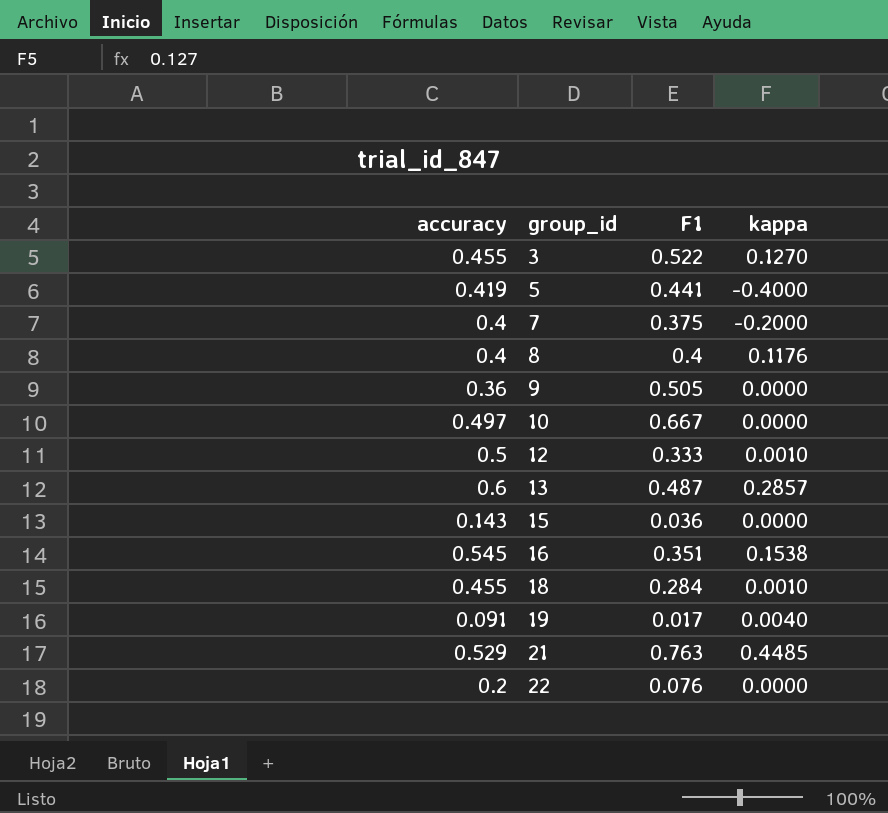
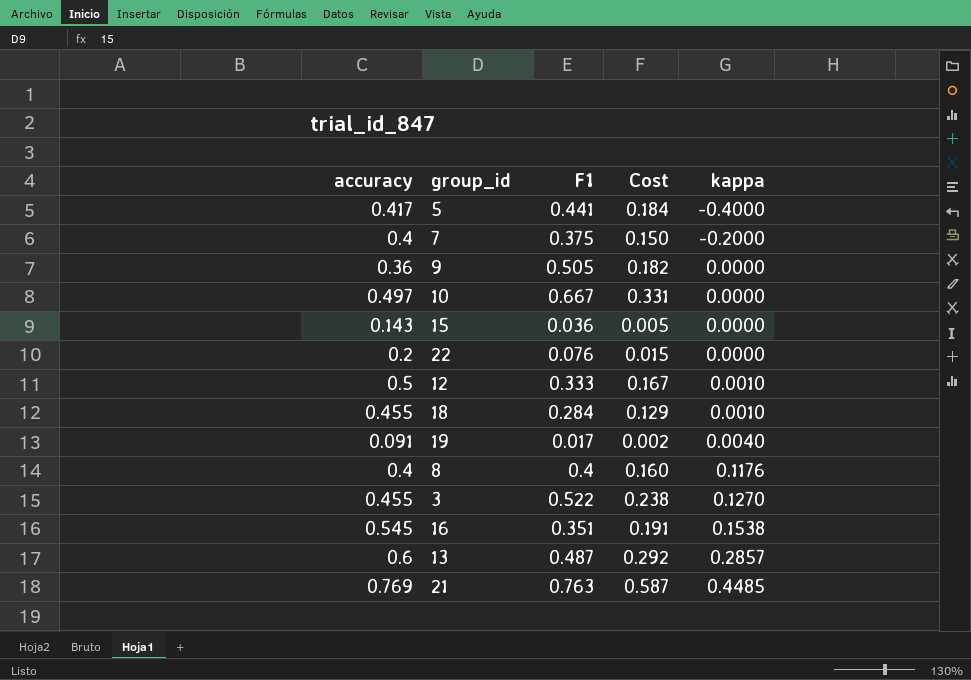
row order: group_id ascending -> kappa ascending
column Cost | formula: none -> [accuracy] * [F1]
5 | accuracy: 0.419 -> 0.417
21 | accuracy: 0.529 -> 0.769

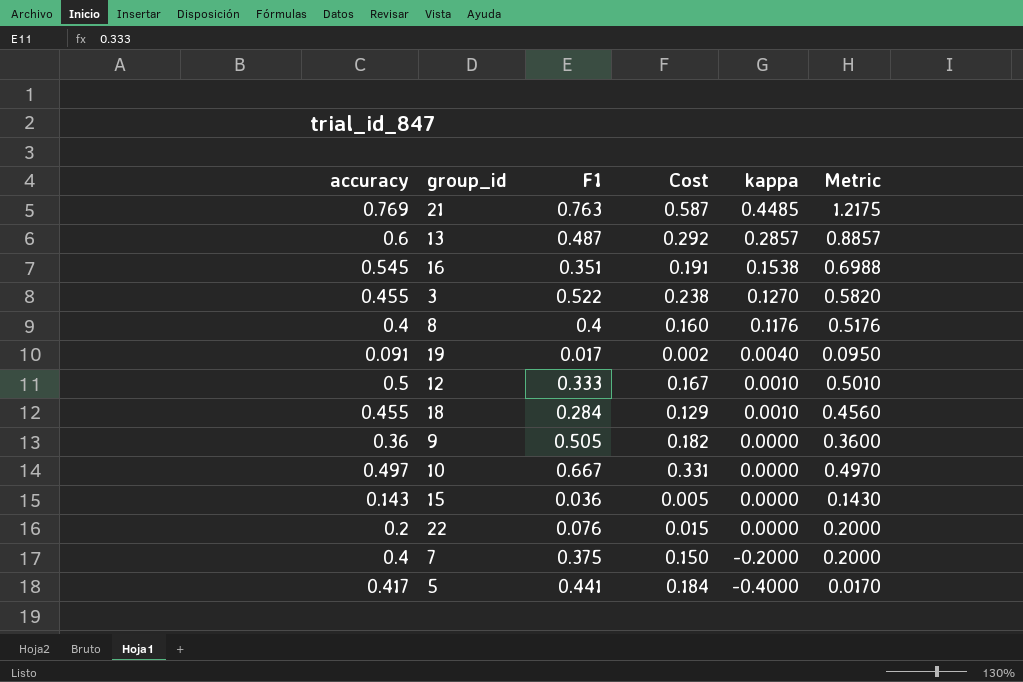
row order: kappa ascending -> kappa descending
column Metric | formula: none -> [accuracy] + [kappa]

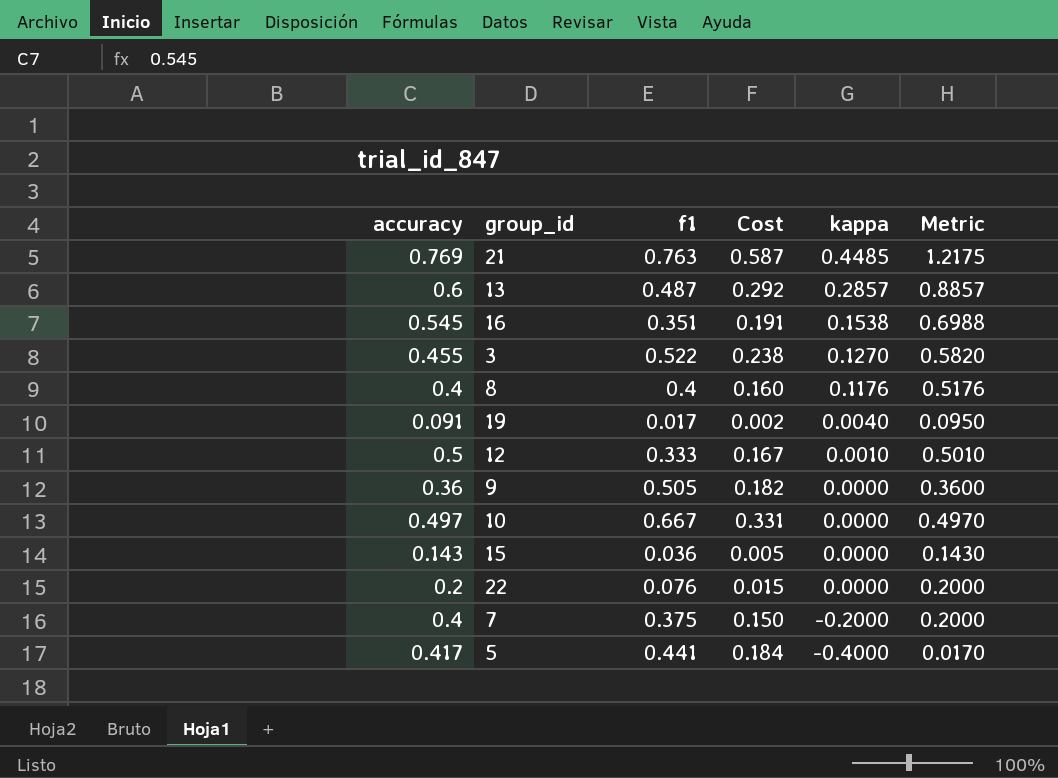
column name: F1 -> f1
row 18: 0.455 | 0.284 | 0.129 | 0.0010 | 0.4560 -> none

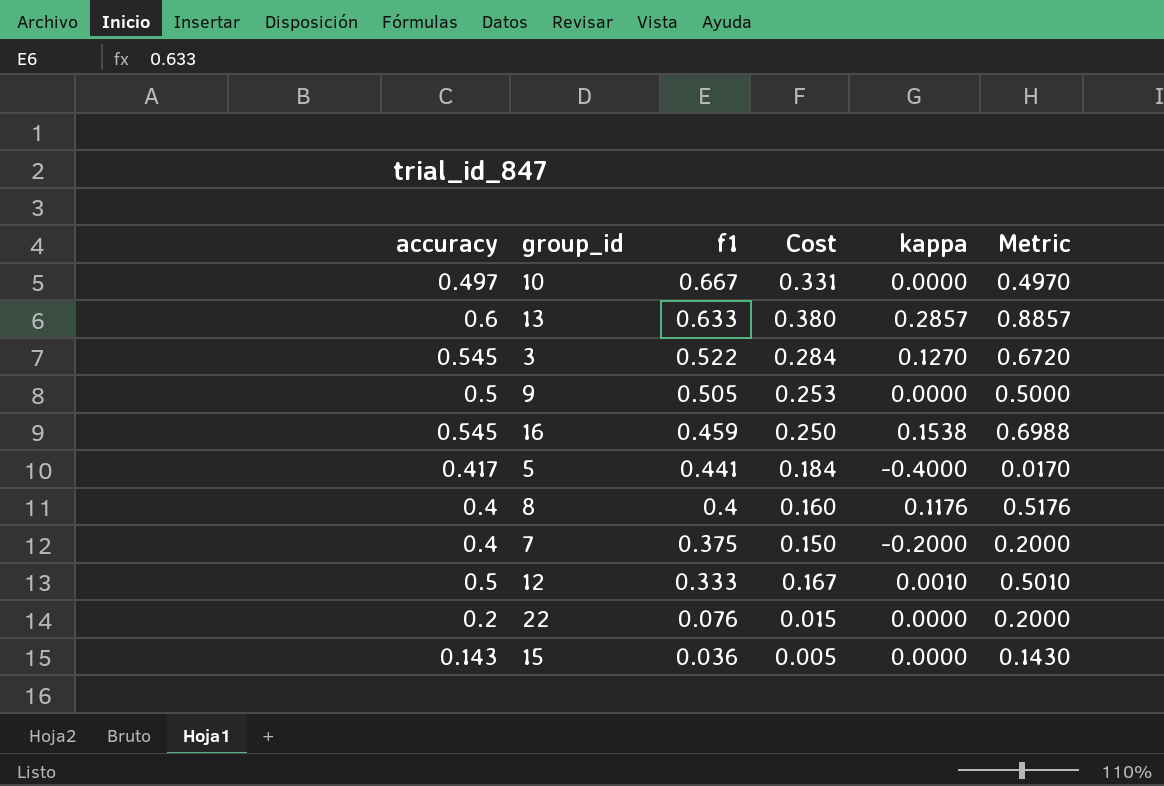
row order: kappa descending -> f1 descending
row 21: 0.769 | 0.763 | 0.587 | 0.4485 | 1.2175 -> none
row 19: 0.091 | 0.017 | 0.002 | 0.0040 | 0.0950 -> none
13 | f1: 0.487 -> 0.633
13 | Cost: 0.292 -> 0.380
3 | accuracy: 0.455 -> 0.545
3 | Cost: 0.238 -> 0.284
3 | Metric: 0.5820 -> 0.6720
9 | accuracy: 0.36 -> 0.5
9 | Cost: 0.182 -> 0.253
9 | Metric: 0.3600 -> 0.5000
16 | f1: 0.351 -> 0.459
16 | Cost: 0.191 -> 0.250

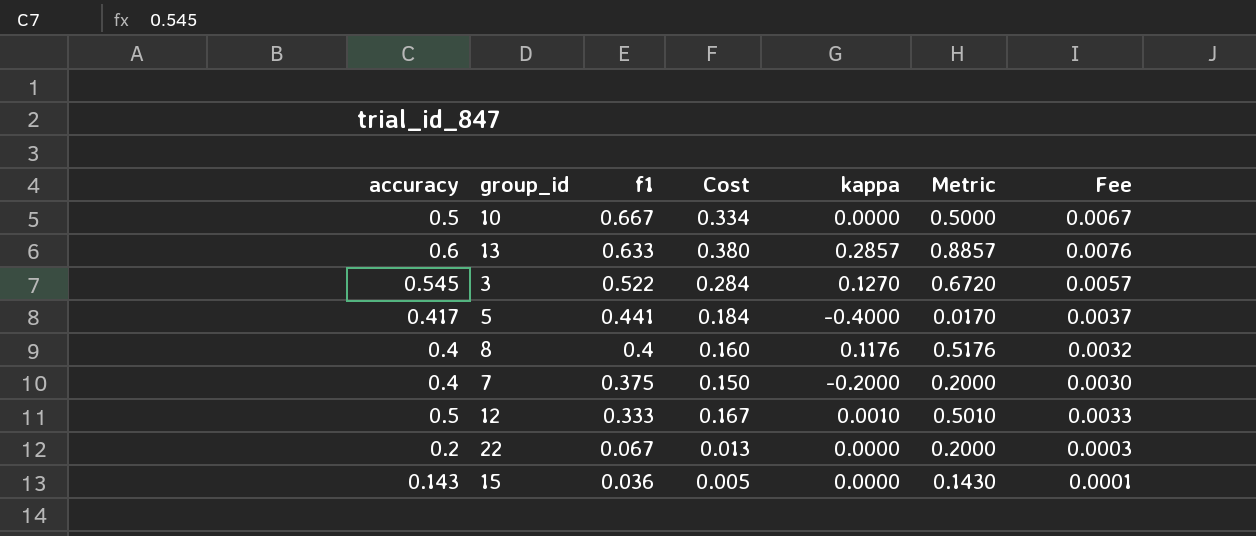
column Fee | formula: none -> [Cost] * 0.02
row 9: 0.5 | 0.505 | 0.253 | 0.0000 | 0.5000 -> none
row 16: 0.545 | 0.459 | 0.250 | 0.1538 | 0.6988 -> none
10 | accuracy: 0.497 -> 0.5
10 | Cost: 0.331 -> 0.334
10 | Metric: 0.4970 -> 0.5000
22 | f1: 0.076 -> 0.067
22 | Cost: 0.015 -> 0.013

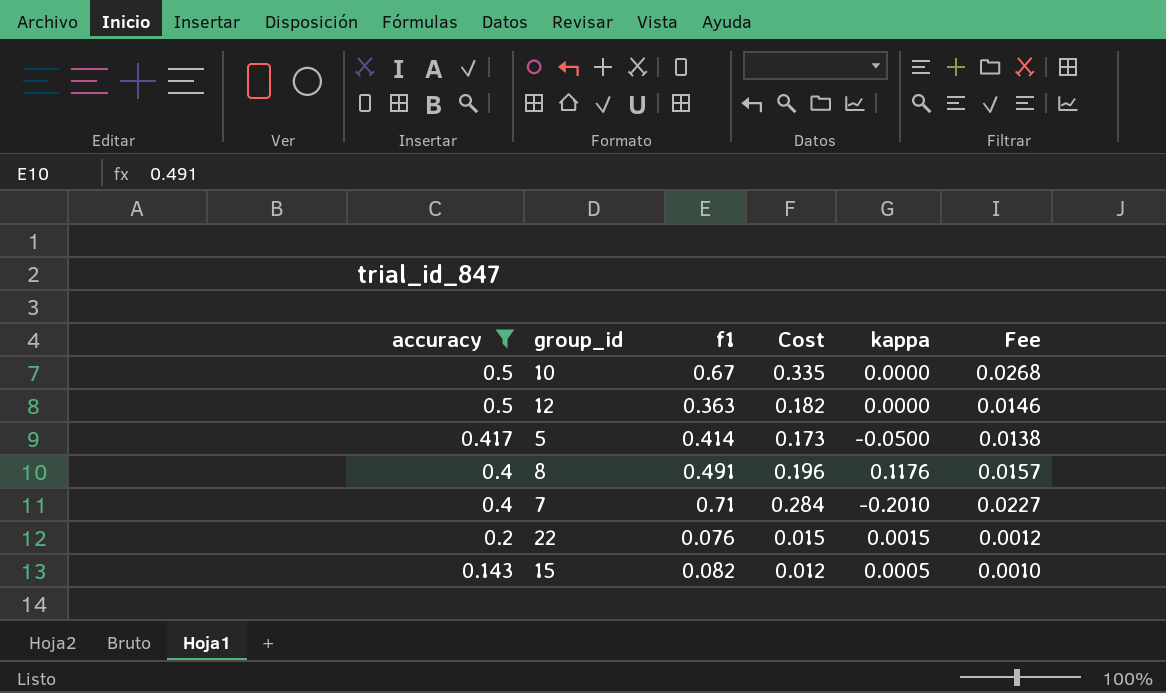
filter: none -> accuracy <= 0.5
row order: f1 descending -> accuracy descending
column Metric | formula: [accuracy] + [kappa] -> none
column Fee | formula: [Cost] * 0.02 -> [Cost] * 0.08
10 | f1: 0.667 -> 0.67
10 | Cost: 0.334 -> 0.335
12 | f1: 0.333 -> 0.363
12 | Cost: 0.167 -> 0.182
12 | kappa: 0.0010 -> 0.0000
5 | f1: 0.441 -> 0.414
5 | Cost: 0.184 -> 0.173
5 | kappa: -0.4000 -> -0.0500
8 | f1: 0.4 -> 0.491
8 | Cost: 0.160 -> 0.196
7 | f1: 0.375 -> 0.71
7 | Cost: 0.150 -> 0.284
7 | kappa: -0.2000 -> -0.2010
22 | f1: 0.067 -> 0.076
22 | Cost: 0.013 -> 0.015
22 | kappa: 0.0000 -> 0.0015
15 | f1: 0.036 -> 0.082
15 | Cost: 0.005 -> 0.012
15 | kappa: 0.0000 -> 0.0005

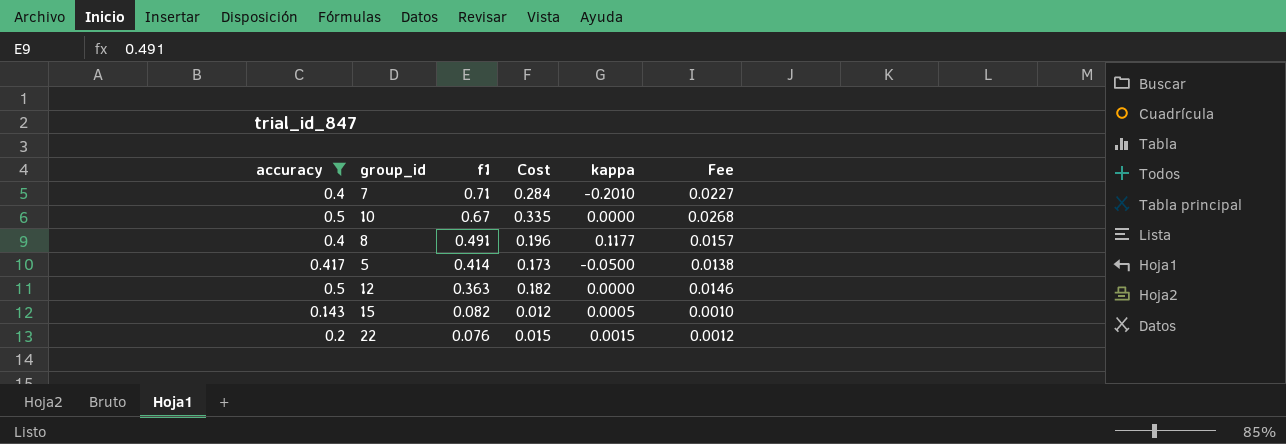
row order: accuracy descending -> f1 descending
8 | kappa: 0.1176 -> 0.1177

